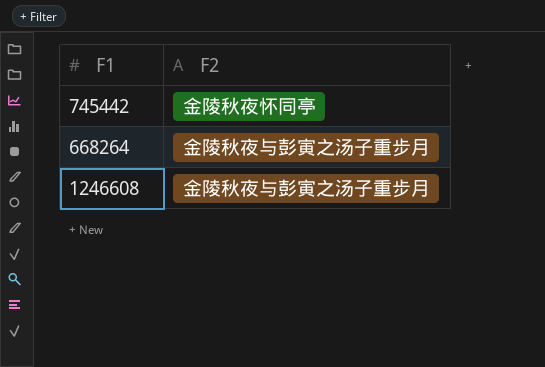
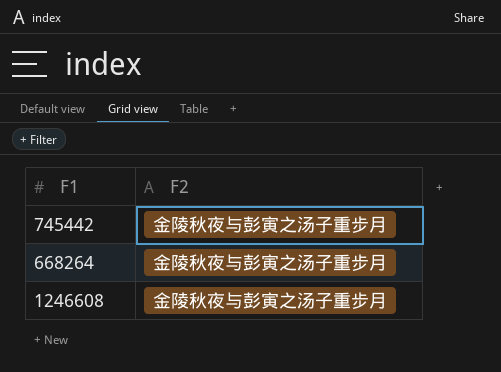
745442 | F2: 金陵秋夜怀同亭 -> 金陵秋夜与彭寅之汤子重步月

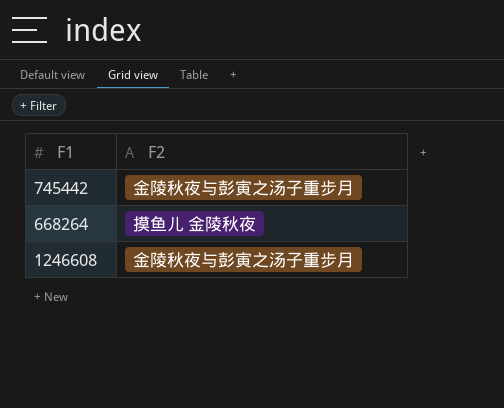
668264 | F2: 金陵秋夜与彭寅之汤子重步月 -> 摸鱼儿 金陵秋夜

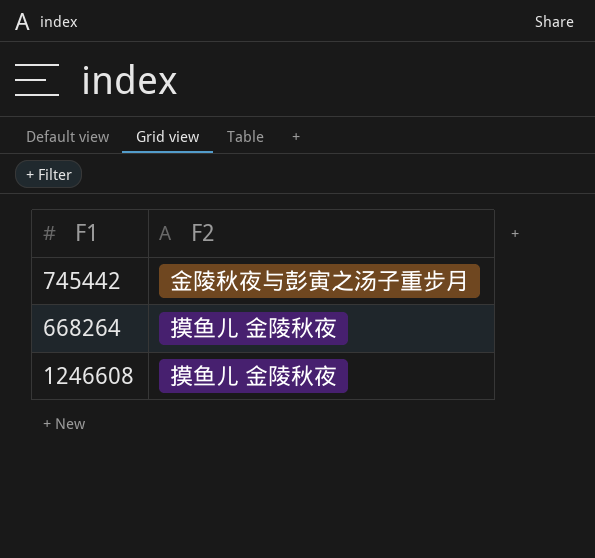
1246608 | F2: 金陵秋夜与彭寅之汤子重步月 -> 摸鱼儿 金陵秋夜

